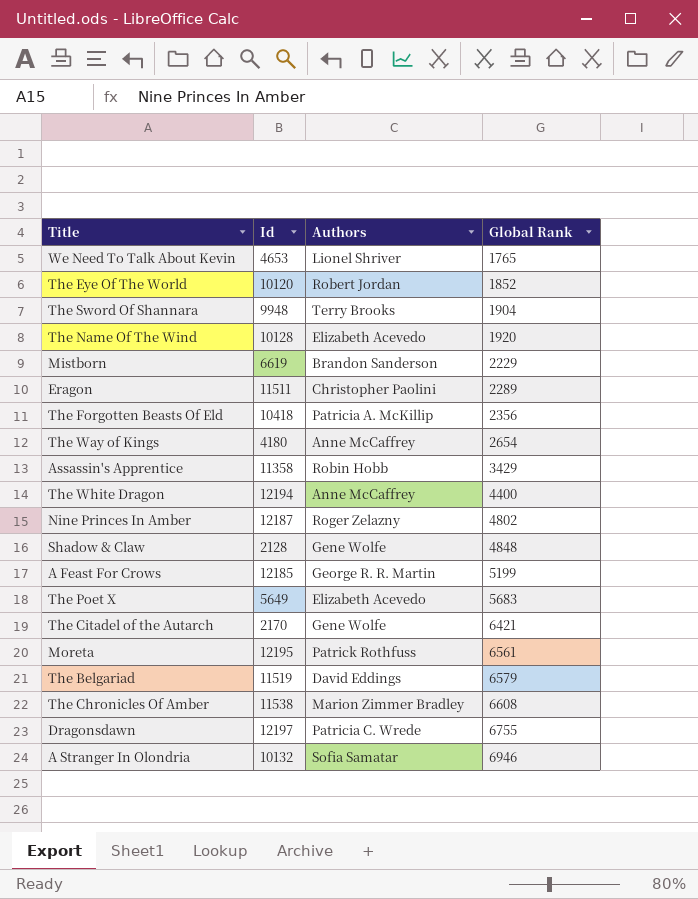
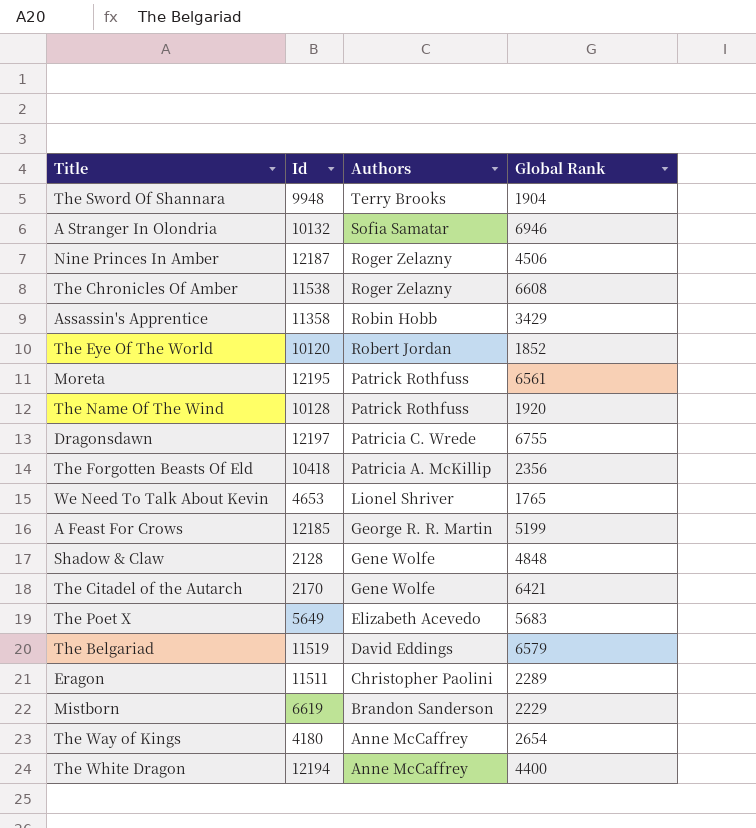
row order: Global Rank ascending -> Authors descending
Nine Princes In Amber | Global Rank: 4802 -> 4506
The Chronicles Of Amber | Authors: Marion Zimmer Bradley -> Roger Zelazny
The Name Of The Wind | Authors: Elizabeth Acevedo -> Patrick Rothfuss

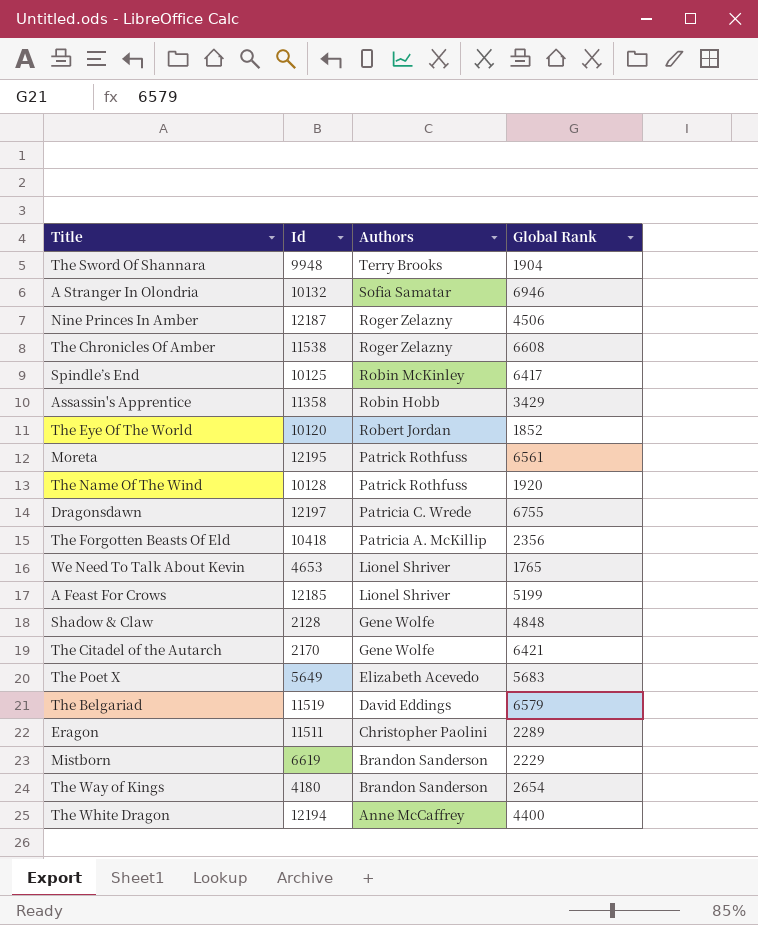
row Spindle’s End: none -> 10125 | Robin McKinley | 6417
A Feast For Crows | Authors: George R. R. Martin -> Lionel Shriver
The Way of Kings | Authors: Anne McCaffrey -> Brandon Sanderson

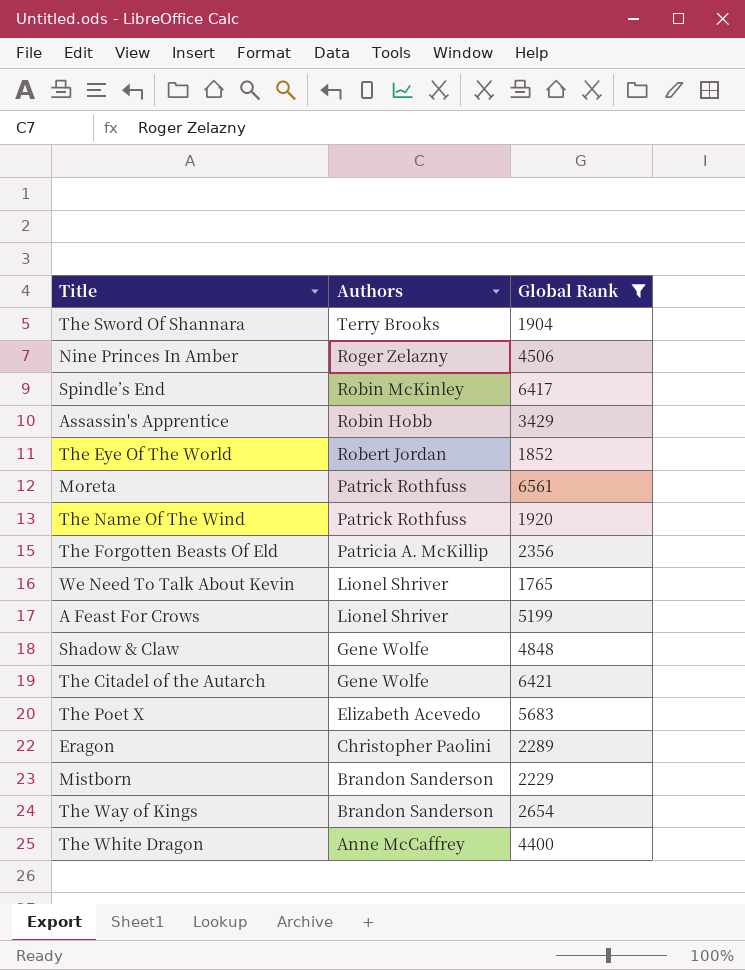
filter: none -> Global Rank <= 6561
column Id | position: 2 -> none

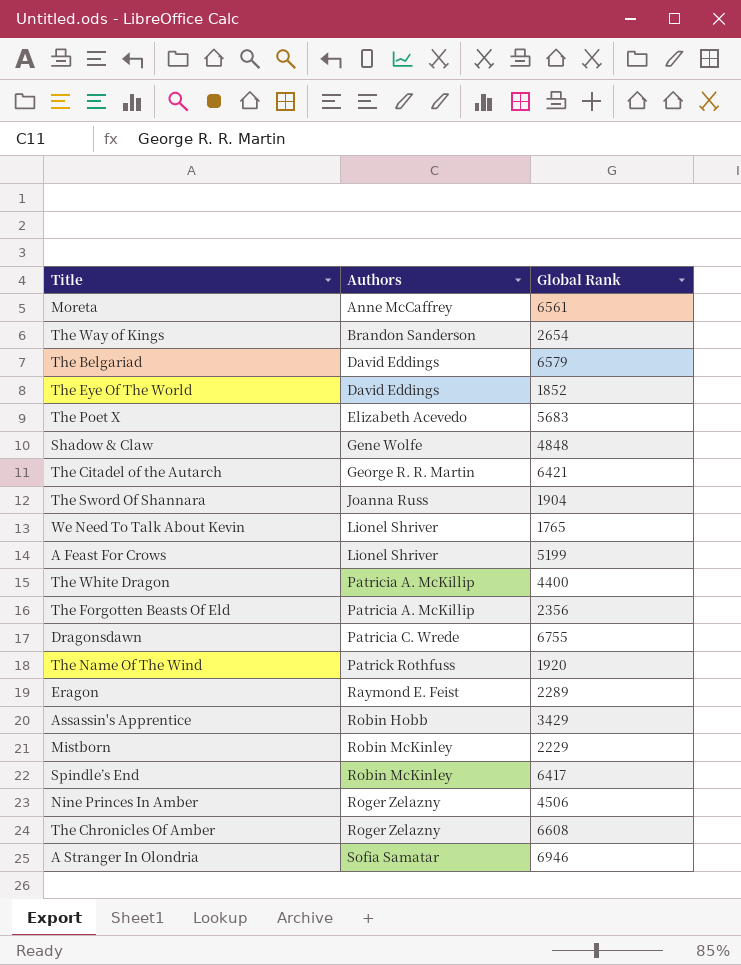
filter: Global Rank <= 6561 -> none
row order: Authors descending -> Authors ascending
Moreta | Authors: Patrick Rothfuss -> Anne McCaffrey
The Eye Of The World | Authors: Robert Jordan -> David Eddings
The Citadel of the Autarch | Authors: Gene Wolfe -> George R. R. Martin
The Sword Of Shannara | Authors: Terry Brooks -> Joanna Russ
The White Dragon | Authors: Anne McCaffrey -> Patricia A. McKillip
Eragon | Authors: Christopher Paolini -> Raymond E. Feist
Mistborn | Authors: Brandon Sanderson -> Robin McKinley

